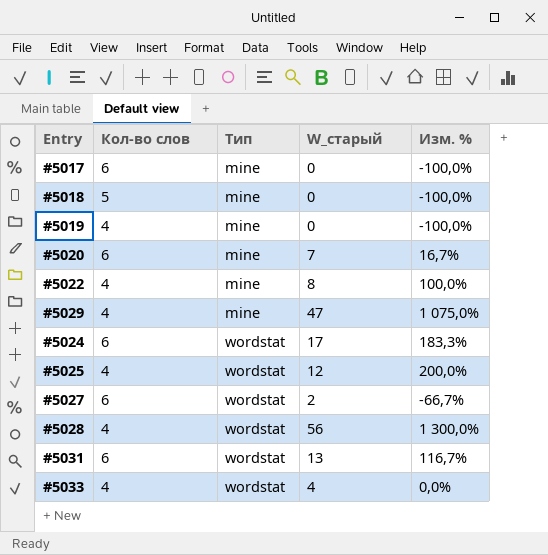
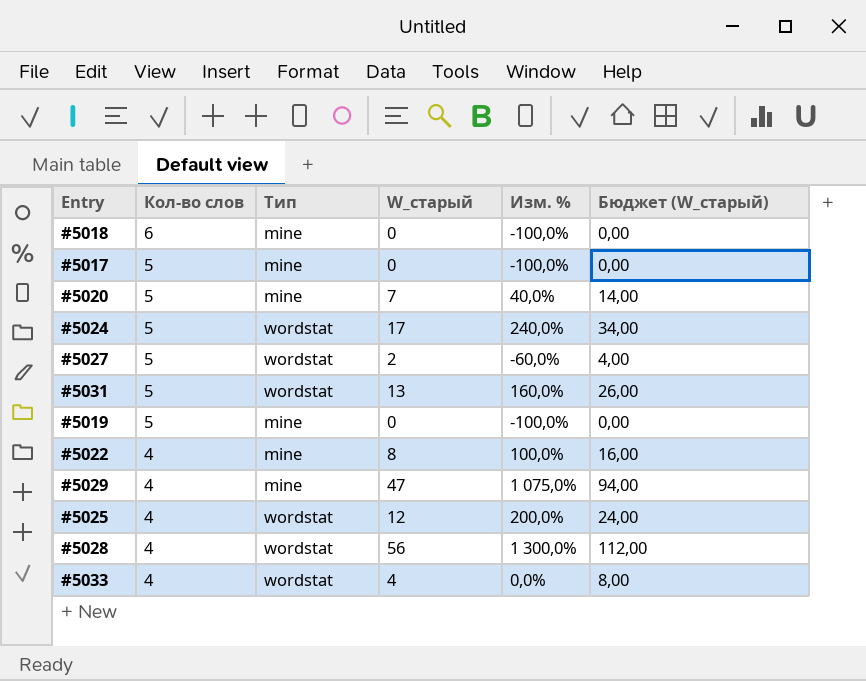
row order: Тип ascending -> Кол-во слов descending
column Бюджет (W_старый) | formula: none -> [W_старый] * 2
#5018 | Кол-во слов: 5 -> 6
#5017 | Кол-во слов: 6 -> 5
#5020 | Кол-во слов: 6 -> 5
#5020 | Изм. %: 16,7% -> 40,0%
#5024 | Кол-во слов: 6 -> 5
#5024 | Изм. %: 183,3% -> 240,0%
#5027 | Кол-во слов: 6 -> 5
#5027 | Изм. %: -66,7% -> -60,0%
#5031 | Кол-во слов: 6 -> 5
#5031 | Изм. %: 116,7% -> 160,0%
#5019 | Кол-во слов: 4 -> 5

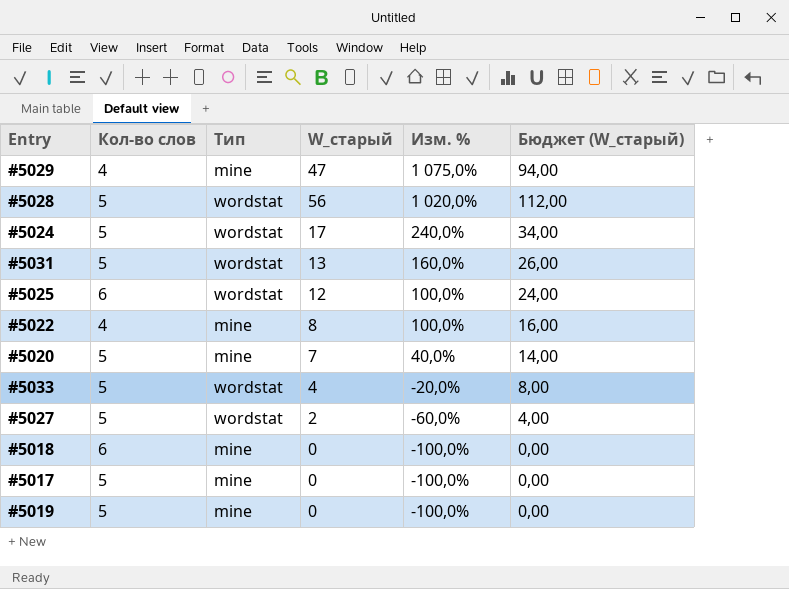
row order: Кол-во слов descending -> Изм. % descending
#5028 | Кол-во слов: 4 -> 5
#5028 | Изм. %: 1 300,0% -> 1 020,0%
#5025 | Кол-во слов: 4 -> 6
#5025 | Изм. %: 200,0% -> 100,0%
#5033 | Кол-во слов: 4 -> 5
#5033 | Изм. %: 0,0% -> -20,0%

